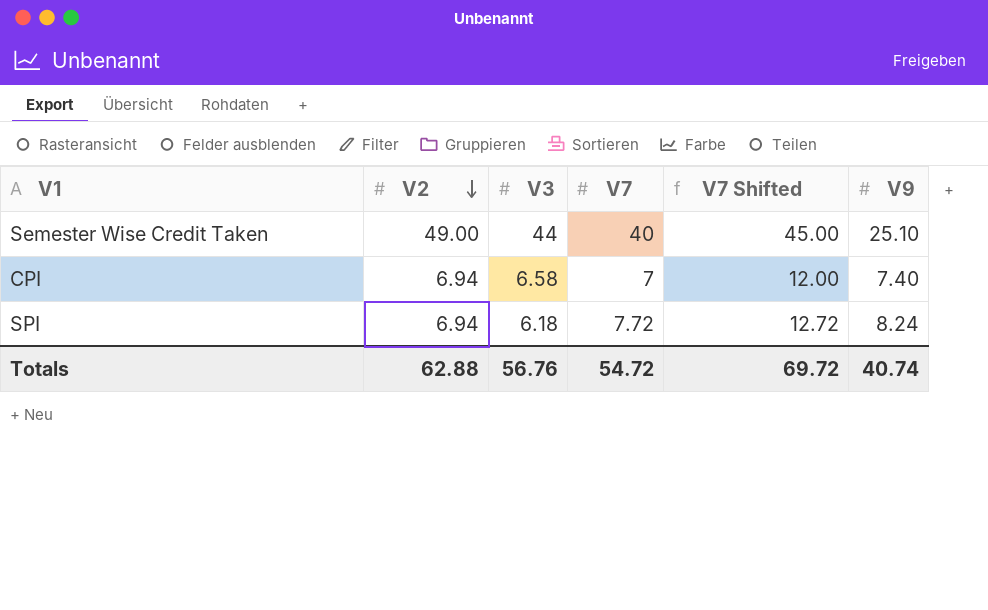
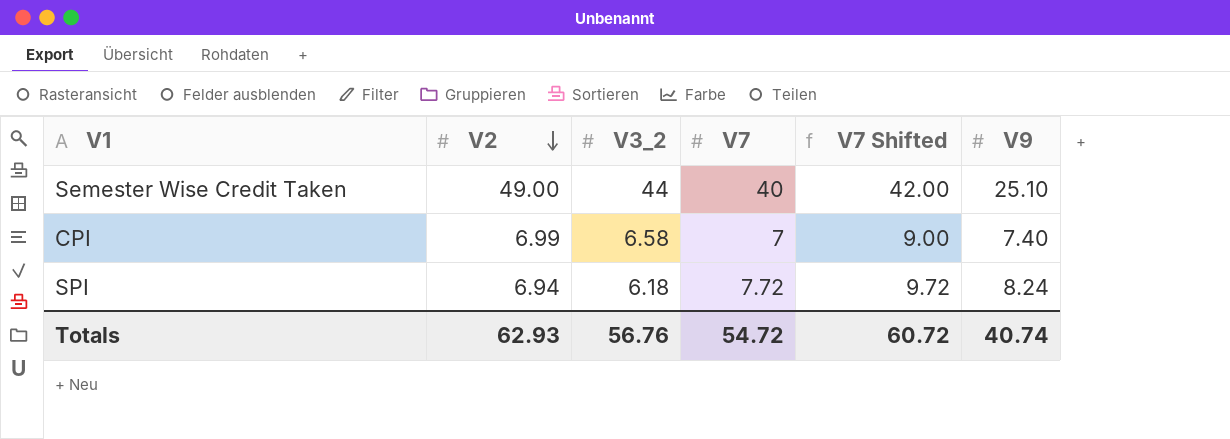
column name: V3 -> V3_2
column V7 Shifted | formula: [V7] + 5 -> [V7] + 2
CPI | V2: 6.94 -> 6.99
Totals | V2: 62.88 -> 62.93
Totals | V7 Shifted: 69.72 -> 60.72

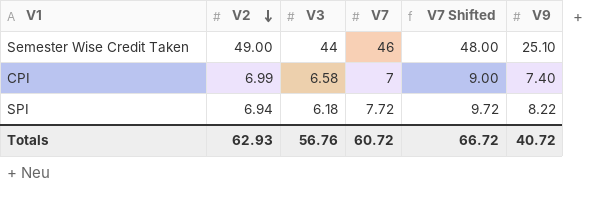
column name: V3_2 -> V3
Semester Wise Credit Taken | V7: 40 -> 46
Semester Wise Credit Taken | V7 Shifted: 42.00 -> 48.00
SPI | V9: 8.24 -> 8.22
Totals | V7: 54.72 -> 60.72
Totals | V7 Shifted: 60.72 -> 66.72
Totals | V9: 40.74 -> 40.72

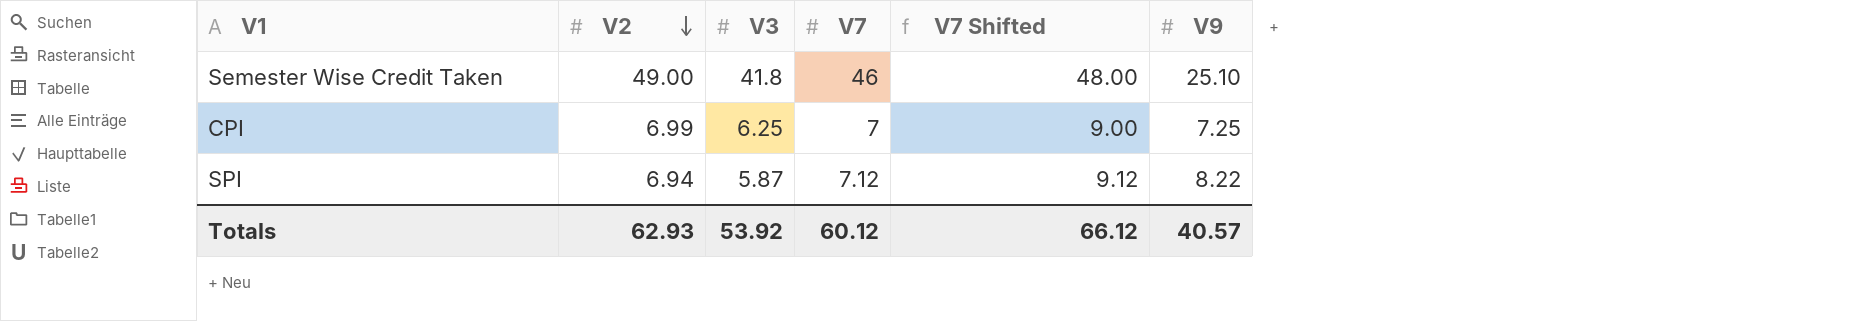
Semester Wise Credit Taken | V3: 44 -> 41.8
CPI | V3: 6.58 -> 6.25
CPI | V9: 7.40 -> 7.25
SPI | V3: 6.18 -> 5.87
SPI | V7: 7.72 -> 7.12
SPI | V7 Shifted: 9.72 -> 9.12
Totals | V3: 56.76 -> 53.92
Totals | V7: 60.72 -> 60.12
Totals | V7 Shifted: 66.72 -> 66.12
Totals | V9: 40.72 -> 40.57

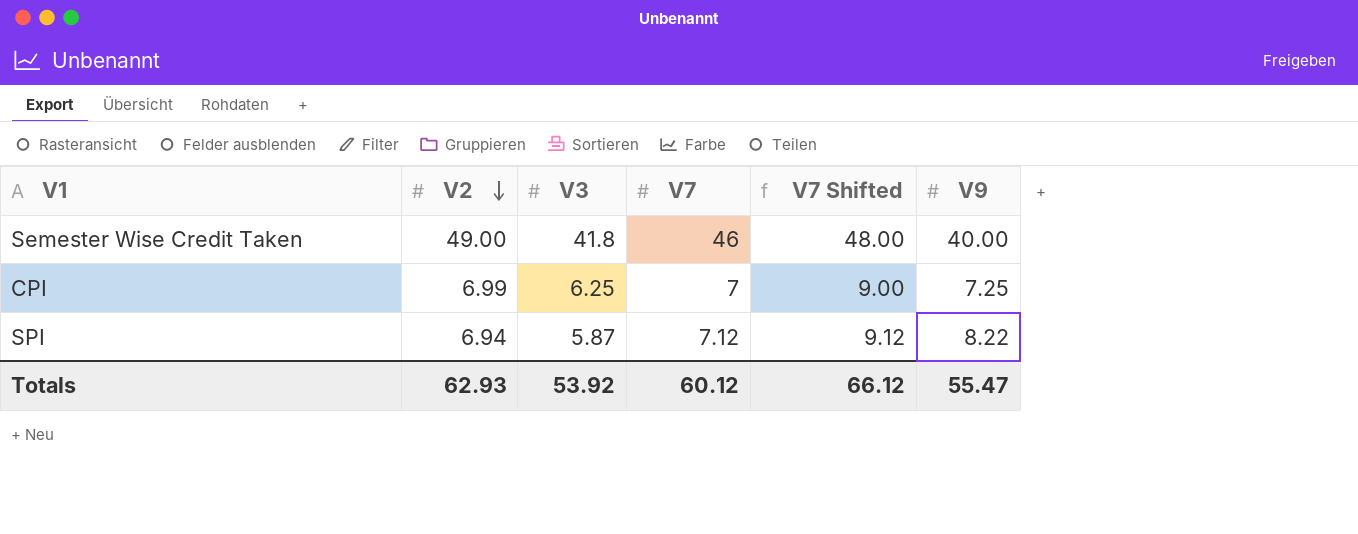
Semester Wise Credit Taken | V9: 25.10 -> 40.00
Totals | V9: 40.57 -> 55.47

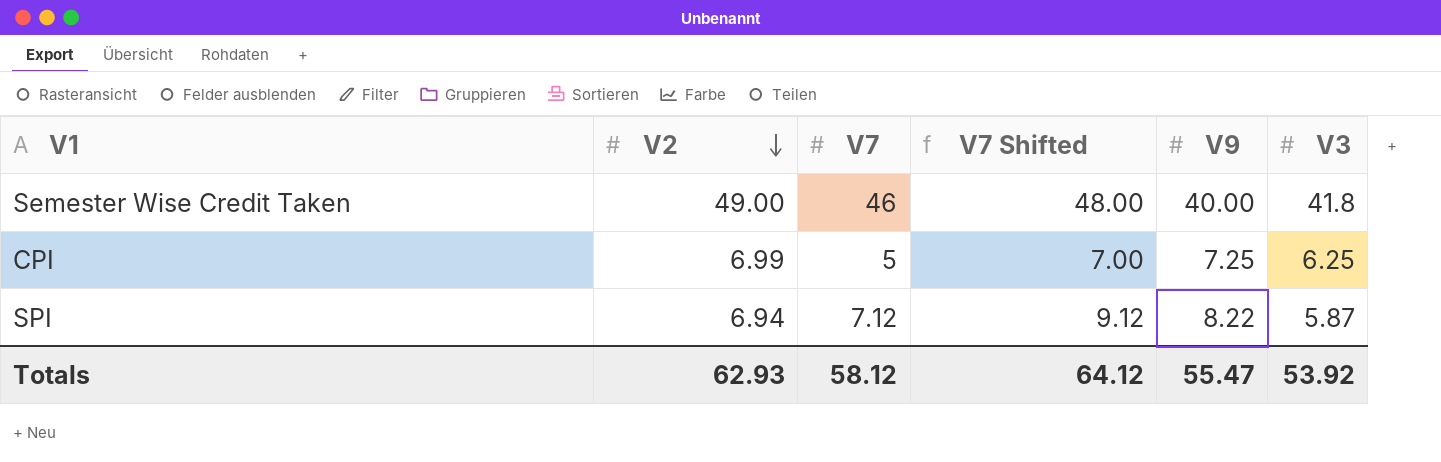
column V3 | position: 3 -> 6
CPI | V7: 7 -> 5
CPI | V7 Shifted: 9.00 -> 7.00
Totals | V7: 60.12 -> 58.12
Totals | V7 Shifted: 66.12 -> 64.12

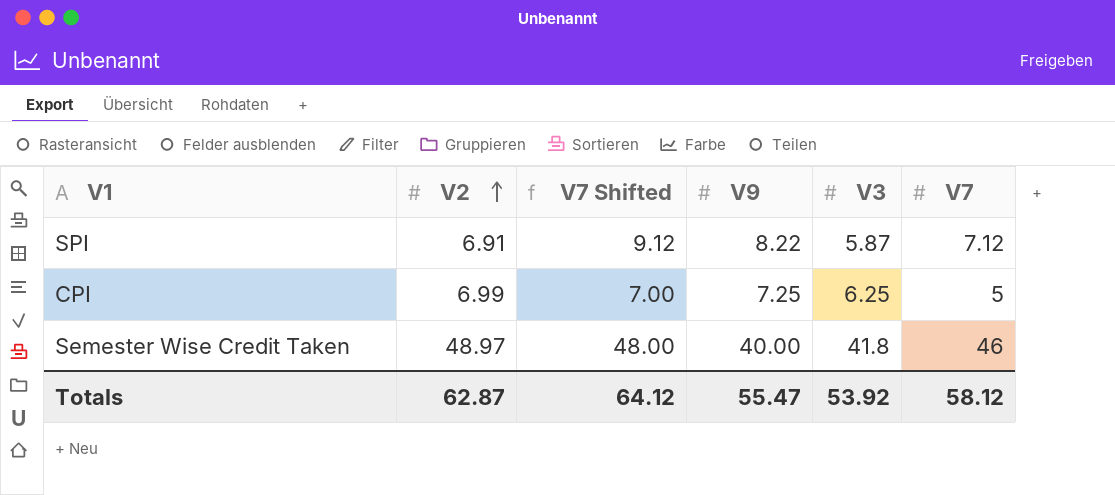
row order: V2 descending -> V2 ascending
column V7 | position: 3 -> 6
SPI | V2: 6.94 -> 6.91
Semester Wise Credit Taken | V2: 49.00 -> 48.97
Totals | V2: 62.93 -> 62.87

